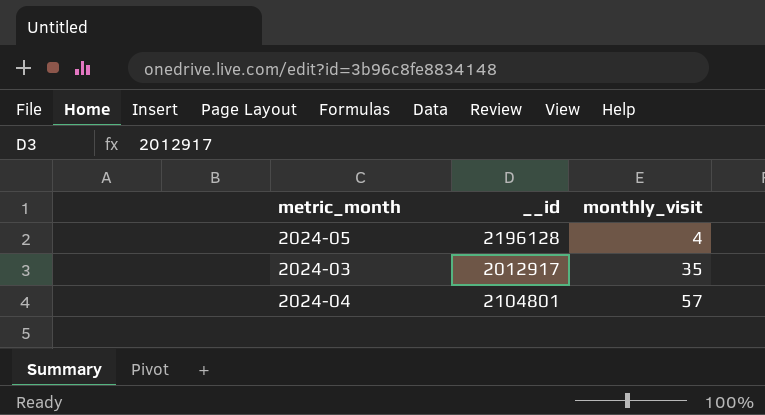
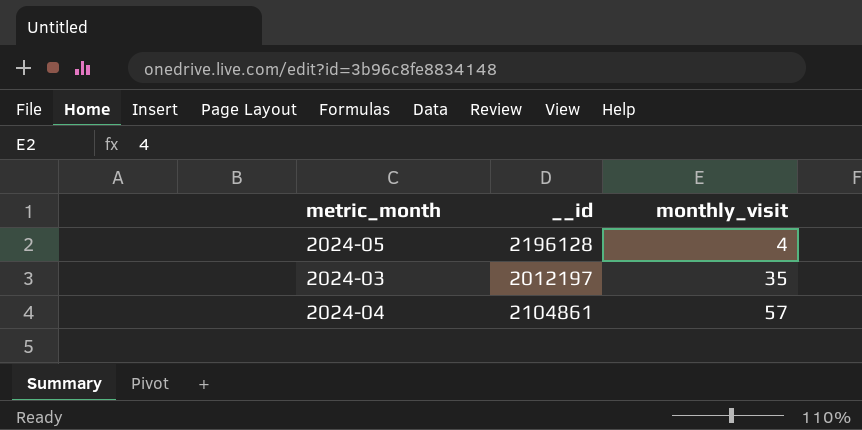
2024-03 | __id: 2012917 -> 2012197
2024-04 | __id: 2104801 -> 2104861

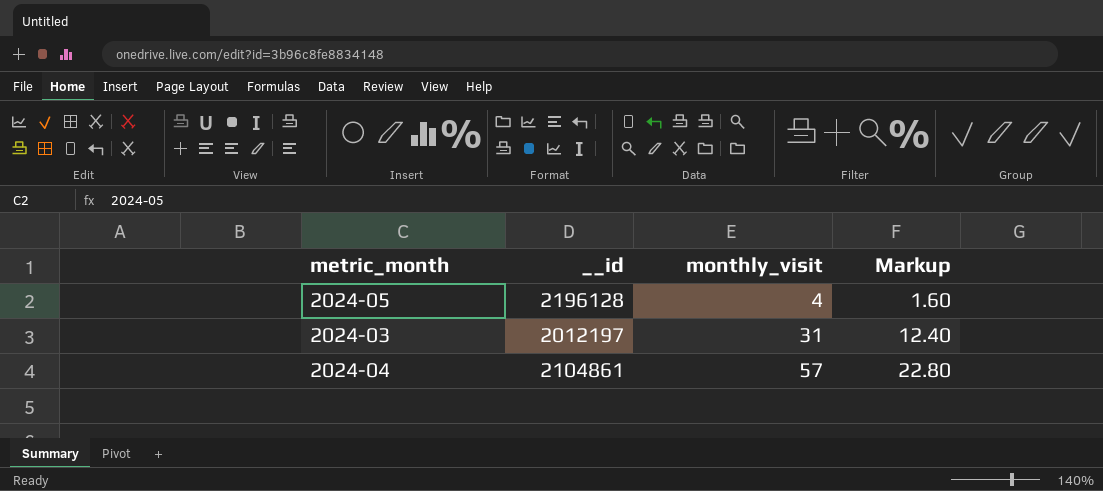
column Markup | formula: none -> [monthly_visit] * 0.4
2024-03 | monthly_visit: 35 -> 31

